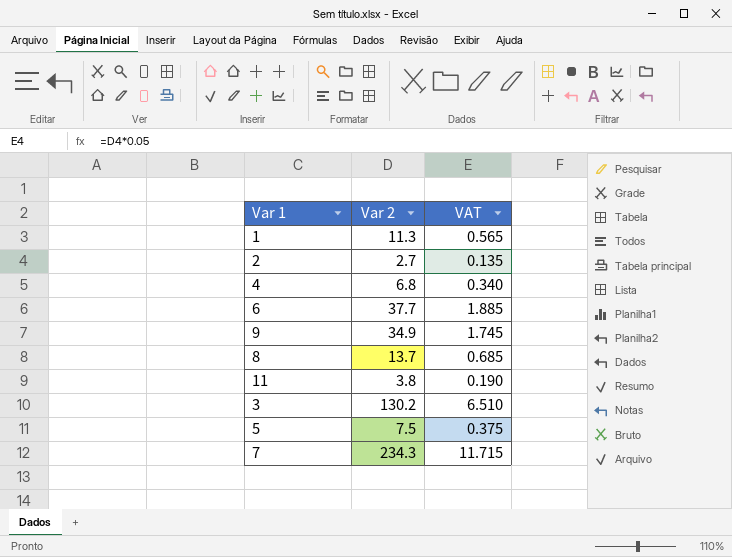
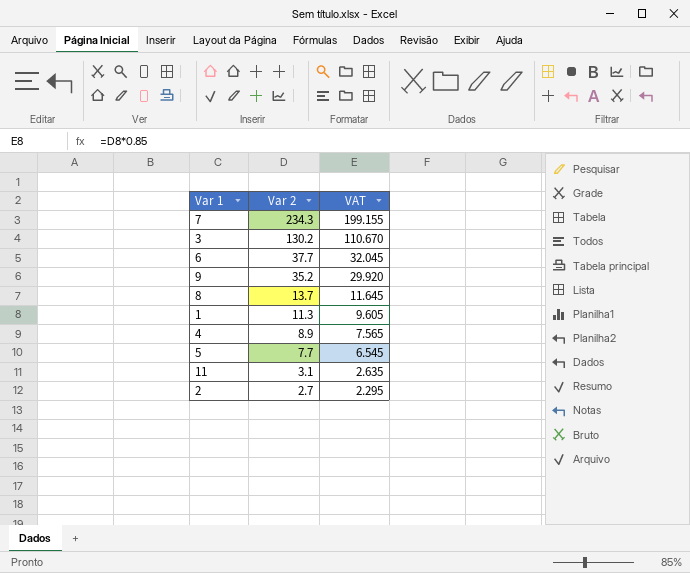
row order: none -> Var 2 descending
column VAT | formula: [Var 2] * 0.05 -> [Var 2] * 0.85
9 | Var 2: 34.9 -> 35.2
4 | Var 2: 6.8 -> 8.9
5 | Var 2: 7.5 -> 7.7
11 | Var 2: 3.8 -> 3.1

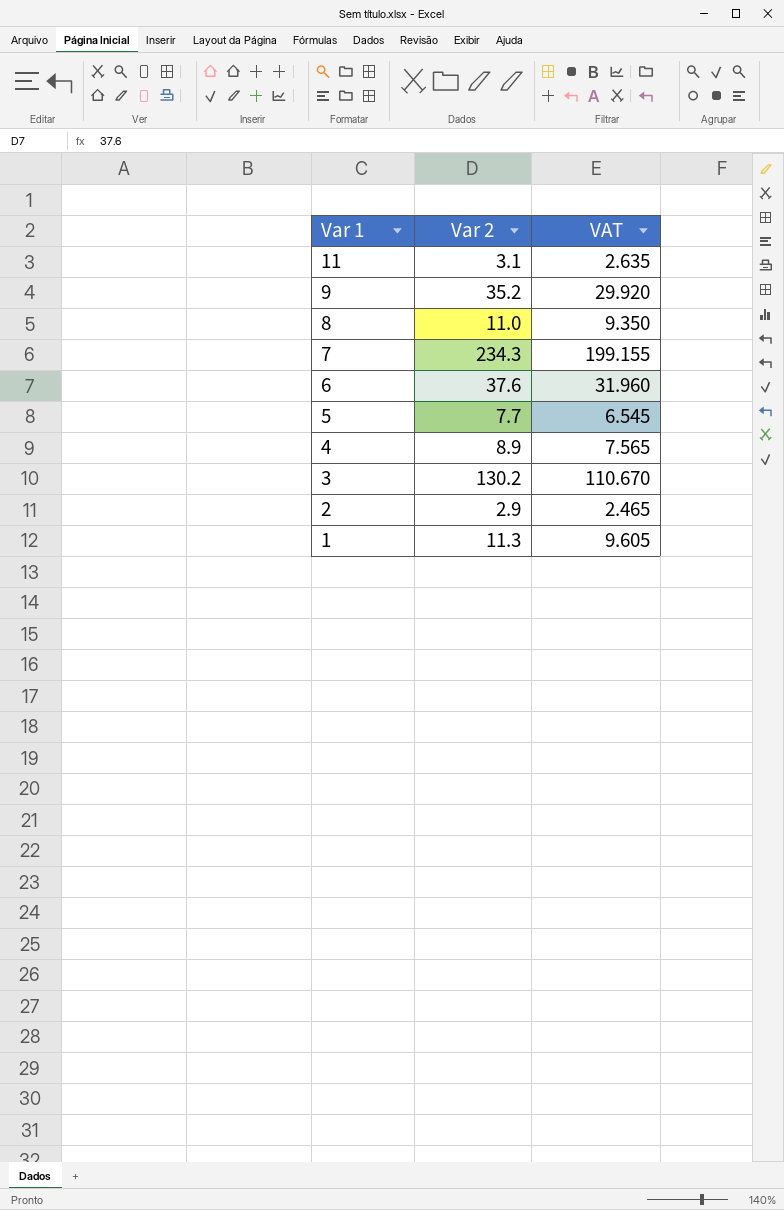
row order: Var 2 descending -> Var 1 descending
8 | Var 2: 13.7 -> 11.0
8 | VAT: 11.645 -> 9.350
6 | Var 2: 37.7 -> 37.6
6 | VAT: 32.045 -> 31.960
2 | Var 2: 2.7 -> 2.9
2 | VAT: 2.295 -> 2.465

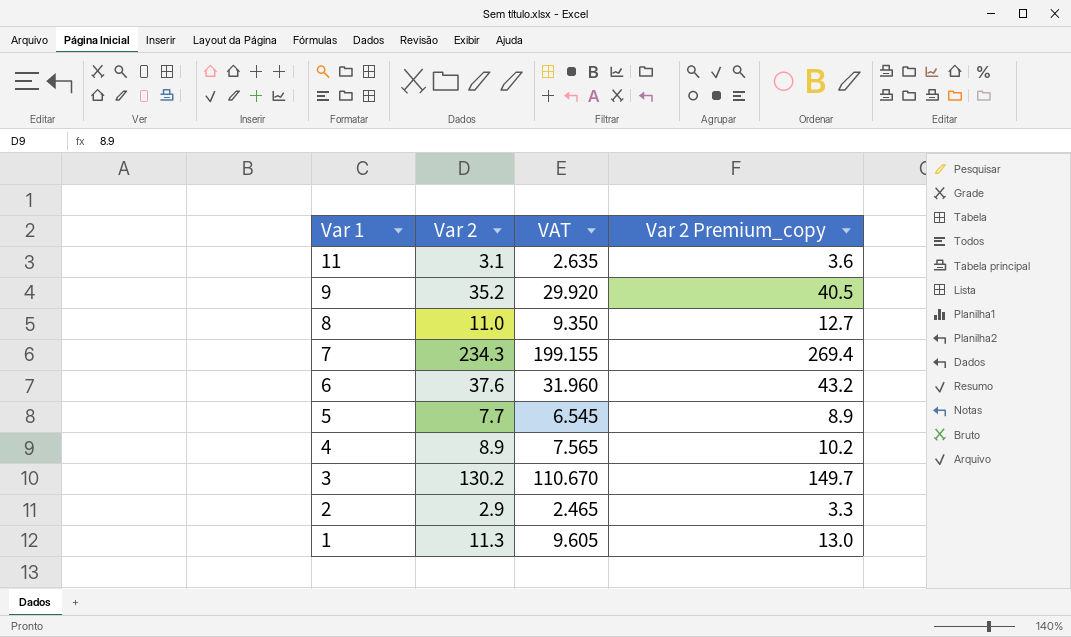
column Var 2 Premium_copy | formula: none -> [Var 2] * 1.15

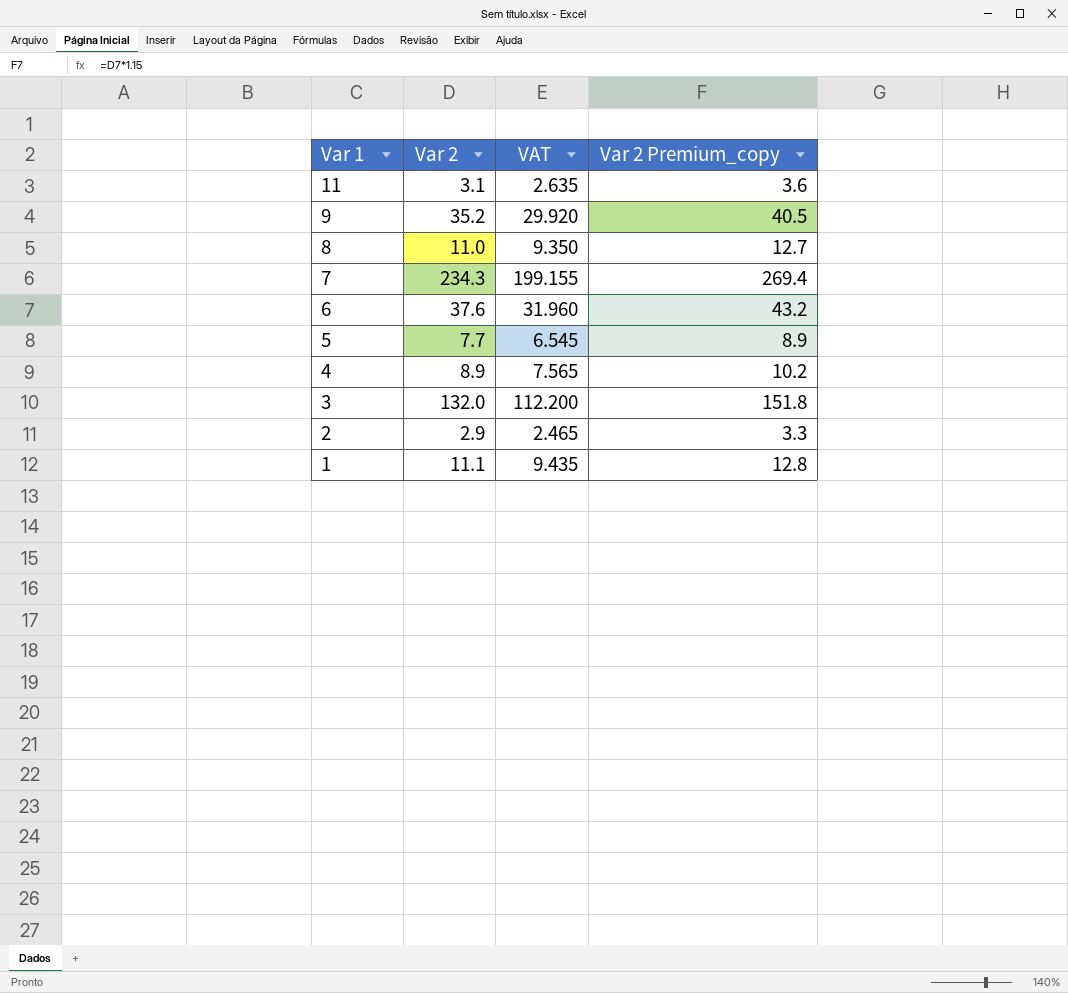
3 | Var 2: 130.2 -> 132.0
3 | VAT: 110.670 -> 112.200
3 | Var 2 Premium_copy: 149.7 -> 151.8
1 | Var 2: 11.3 -> 11.1
1 | VAT: 9.605 -> 9.435
1 | Var 2 Premium_copy: 13.0 -> 12.8

